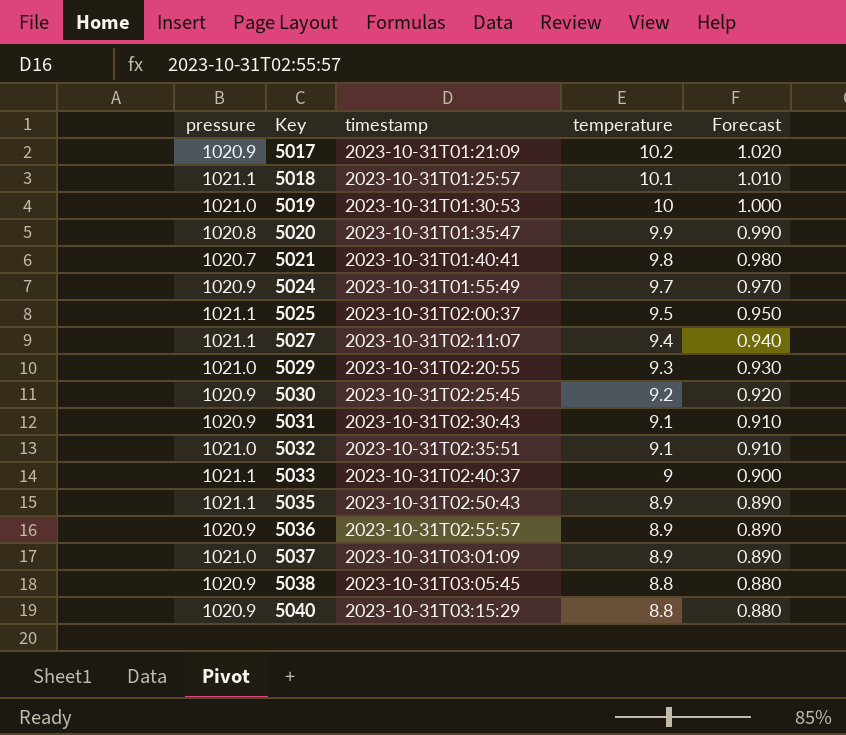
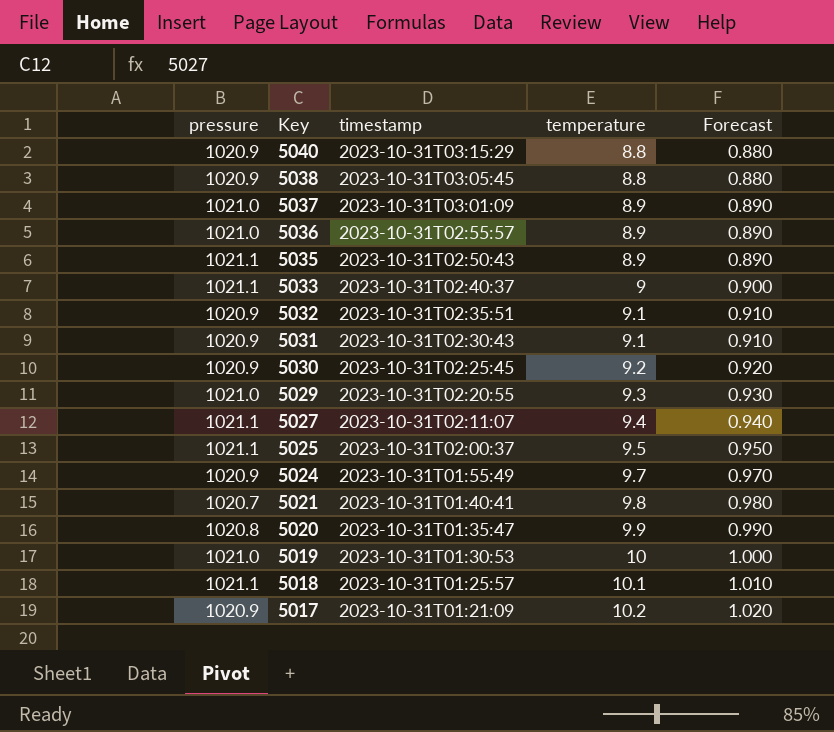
row order: Key ascending -> Key descending
5036 | pressure: 1020.9 -> 1021.0
5032 | pressure: 1021.0 -> 1020.9

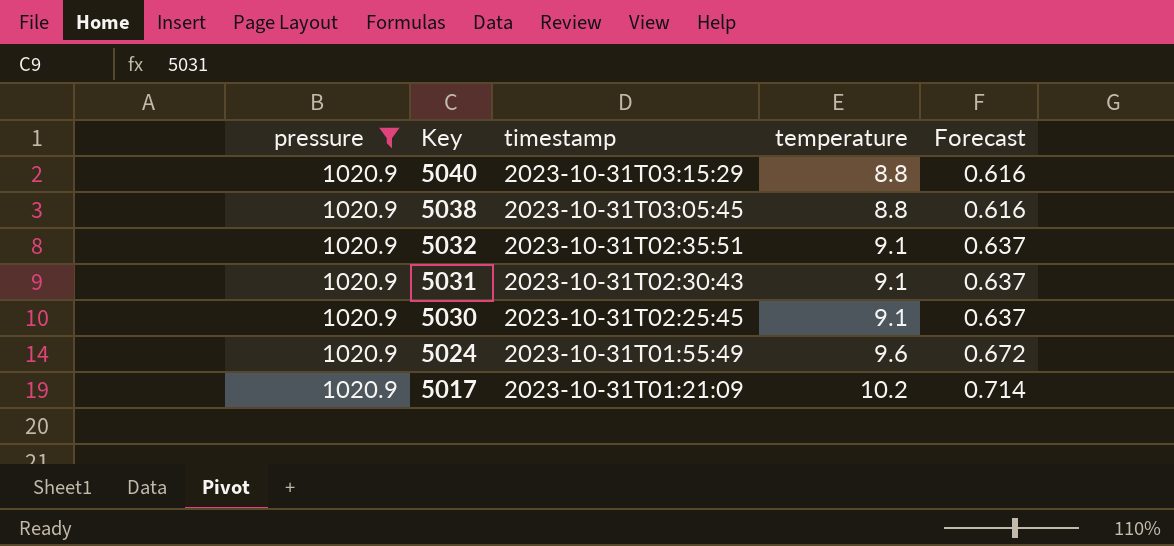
filter: none -> pressure = 1020.9
column Forecast | formula: [temperature] * 0.1 -> [temperature] * 0.07
5030 | temperature: 9.2 -> 9.1
5024 | temperature: 9.7 -> 9.6

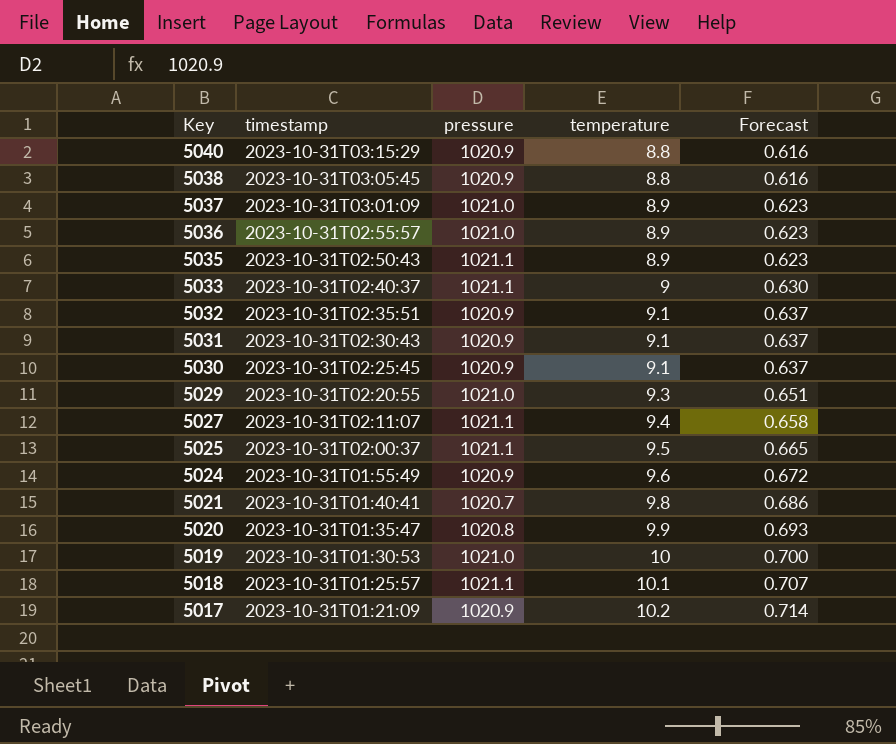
filter: pressure = 1020.9 -> none
column pressure | position: 1 -> 3

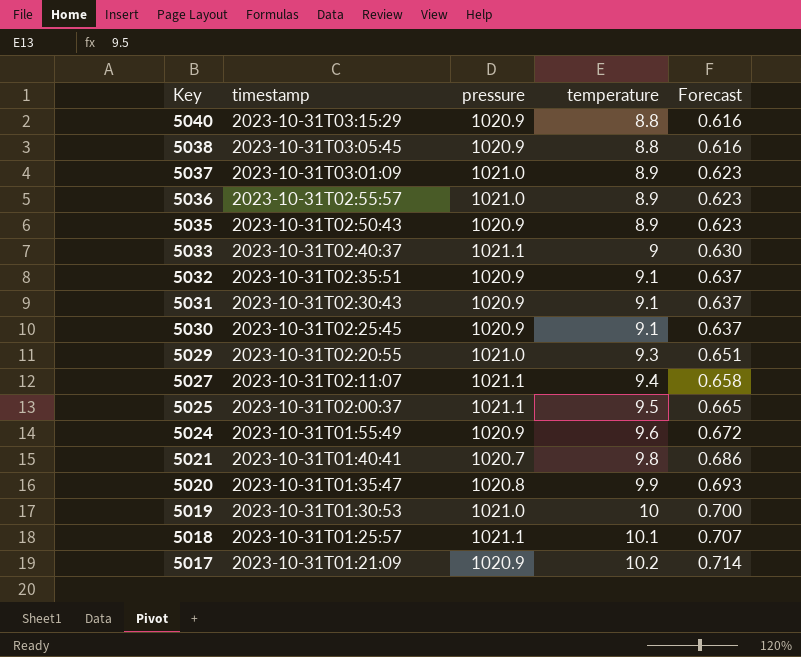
5035 | pressure: 1021.1 -> 1020.9

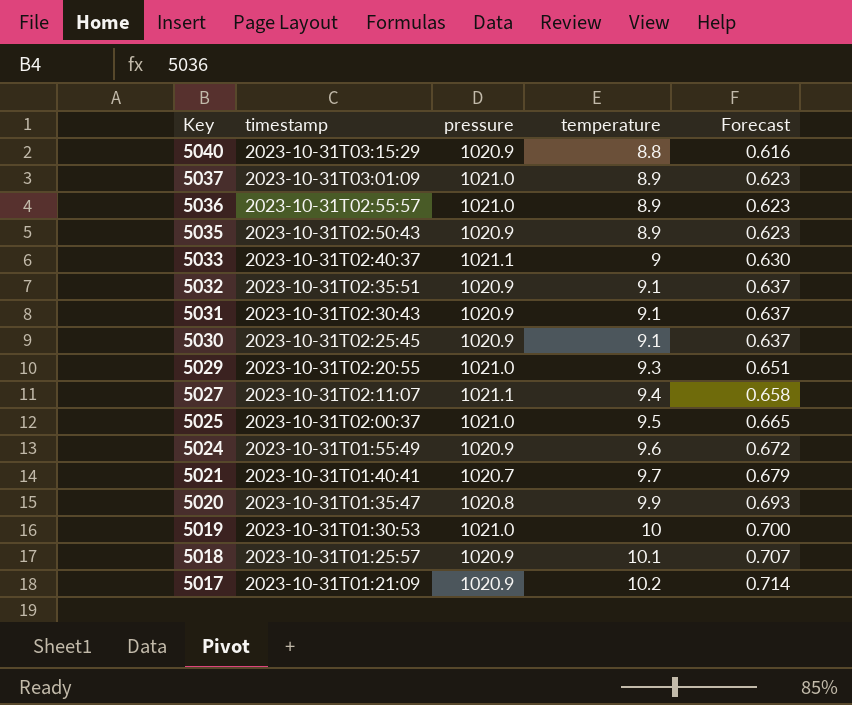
row 5038: 2023-10-31T03:05:45 | 1020.9 | 8.8 | 0.616 -> none
5025 | pressure: 1021.1 -> 1021.0
5021 | temperature: 9.8 -> 9.7
5021 | Forecast: 0.686 -> 0.679
5018 | pressure: 1021.1 -> 1020.9

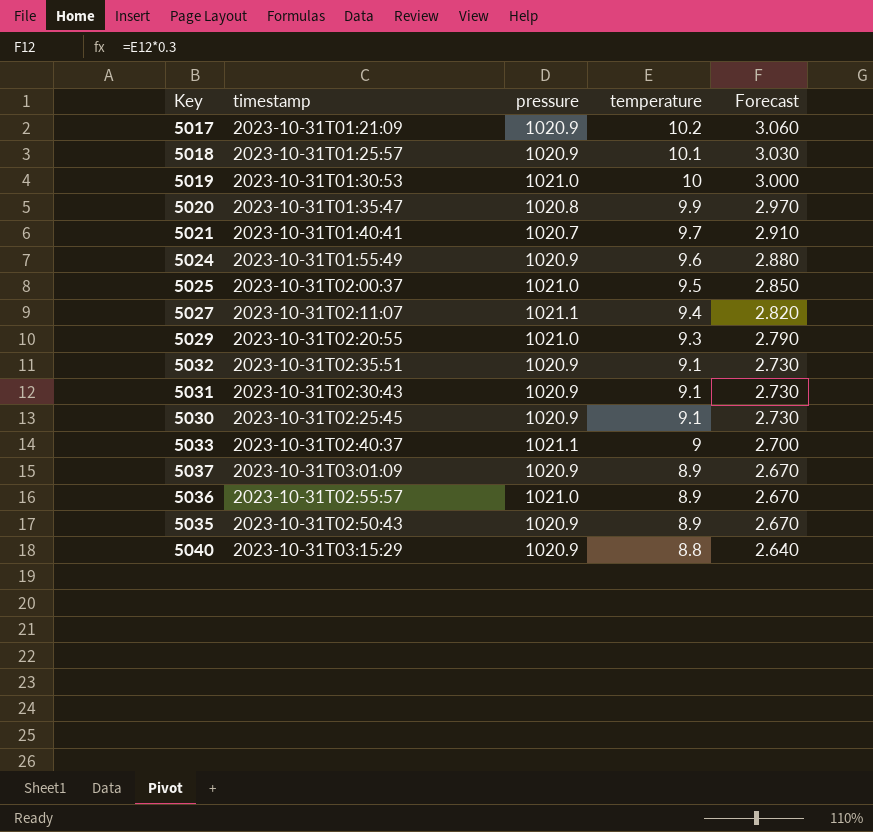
row order: Key descending -> temperature descending
column Forecast | formula: [temperature] * 0.07 -> [temperature] * 0.3
5037 | pressure: 1021.0 -> 1020.9

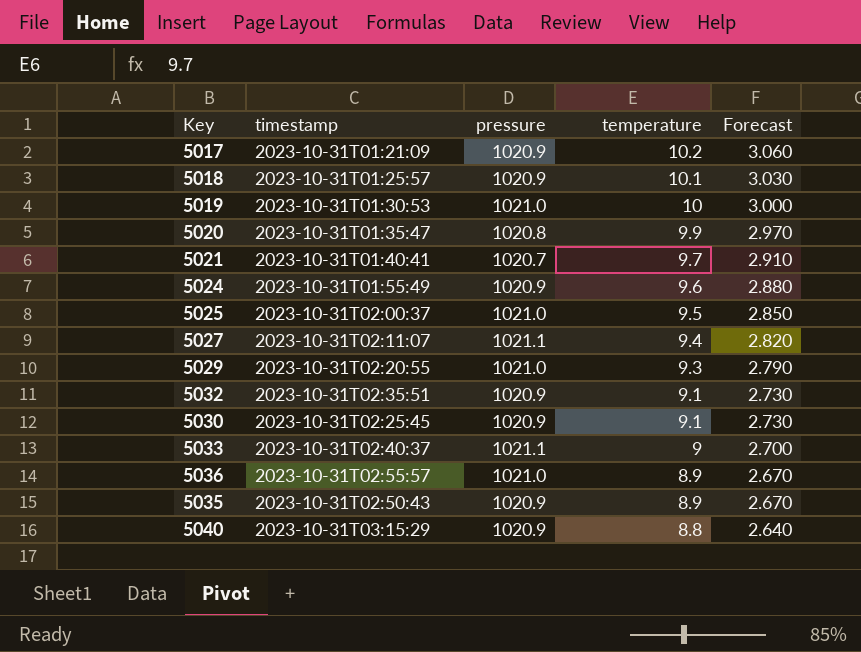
row 5031: 2023-10-31T02:30:43 | 1020.9 | 9.1 | 2.730 -> none
row 5037: 2023-10-31T03:01:09 | 1020.9 | 8.9 | 2.670 -> none

